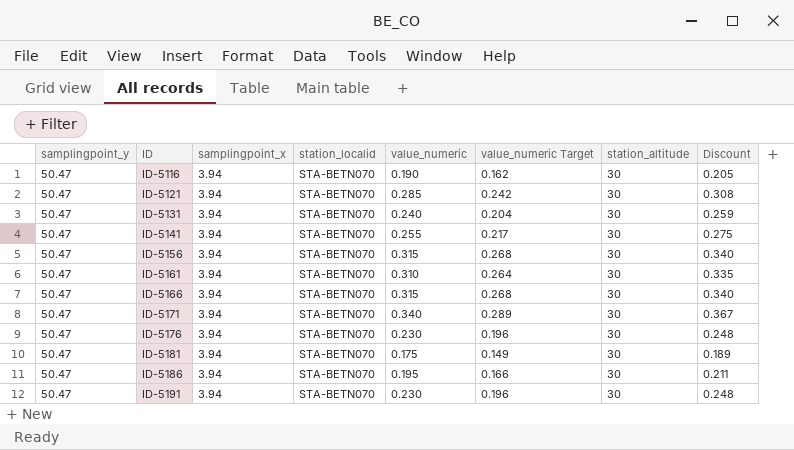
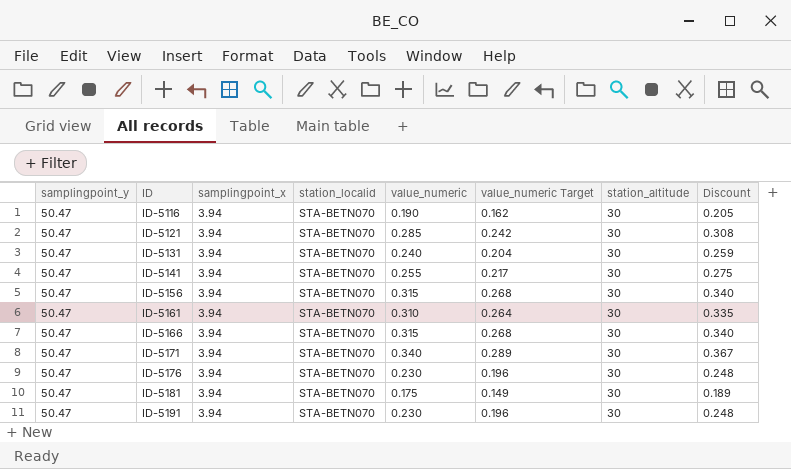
row ID-5186: 50.47 | 3.94 | STA-BETN070 | 0.195 | 0.166 | 30 | 0.211 -> none

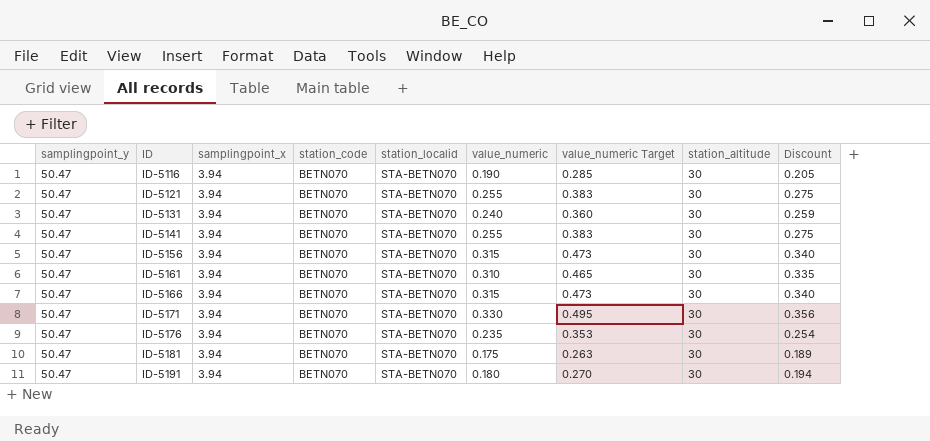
column station_code | position: none -> 4
column value_numeric Target | formula: [value_numeric] * 0.85 -> [value_numeric] * 1.5
ID-5121 | value_numeric: 0.285 -> 0.255
ID-5121 | Discount: 0.308 -> 0.275
ID-5171 | value_numeric: 0.340 -> 0.330
ID-5171 | Discount: 0.367 -> 0.356
ID-5176 | value_numeric: 0.230 -> 0.235
ID-5176 | Discount: 0.248 -> 0.254
ID-5191 | value_numeric: 0.230 -> 0.180
ID-5191 | Discount: 0.248 -> 0.194

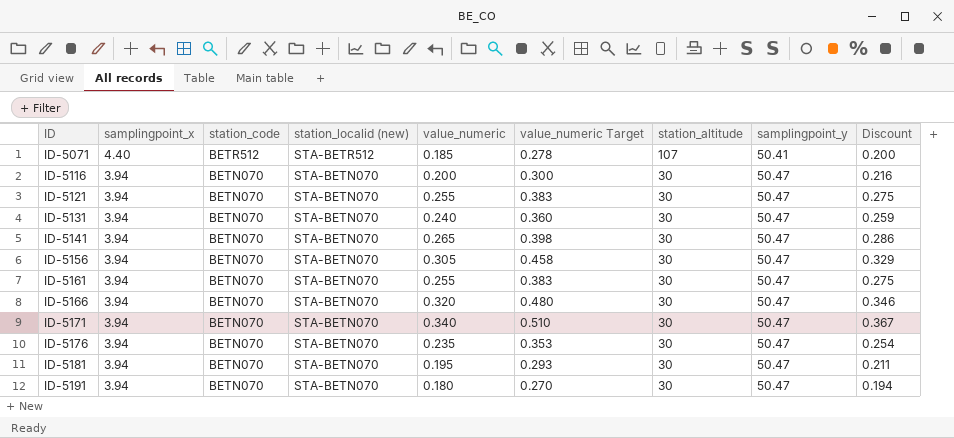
column name: station_localid -> station_localid (new)
column samplingpoint_y | position: 1 -> 8
row ID-5071: none -> 4.40 | BETR512 | STA-BETR512 | 0.185 | 0.278 | 107 | 50.41 | 0.200
ID-5116 | value_numeric: 0.190 -> 0.200
ID-5116 | value_numeric Target: 0.285 -> 0.300
ID-5116 | Discount: 0.205 -> 0.216
ID-5141 | value_numeric: 0.255 -> 0.265
ID-5141 | value_numeric Target: 0.383 -> 0.398
ID-5141 | Discount: 0.275 -> 0.286
ID-5156 | value_numeric: 0.315 -> 0.305
ID-5156 | value_numeric Target: 0.473 -> 0.458
ID-5156 | Discount: 0.340 -> 0.329
ID-5161 | value_numeric: 0.310 -> 0.255
ID-5161 | value_numeric Target: 0.465 -> 0.383
ID-5161 | Discount: 0.335 -> 0.275
ID-5166 | value_numeric: 0.315 -> 0.320
ID-5166 | value_numeric Target: 0.473 -> 0.480
ID-5166 | Discount: 0.340 -> 0.346
ID-5171 | value_numeric: 0.330 -> 0.340
ID-5171 | value_numeric Target: 0.495 -> 0.510
ID-5171 | Discount: 0.356 -> 0.367
ID-5181 | value_numeric: 0.175 -> 0.195
ID-5181 | value_numeric Target: 0.263 -> 0.293
ID-5181 | Discount: 0.189 -> 0.211

